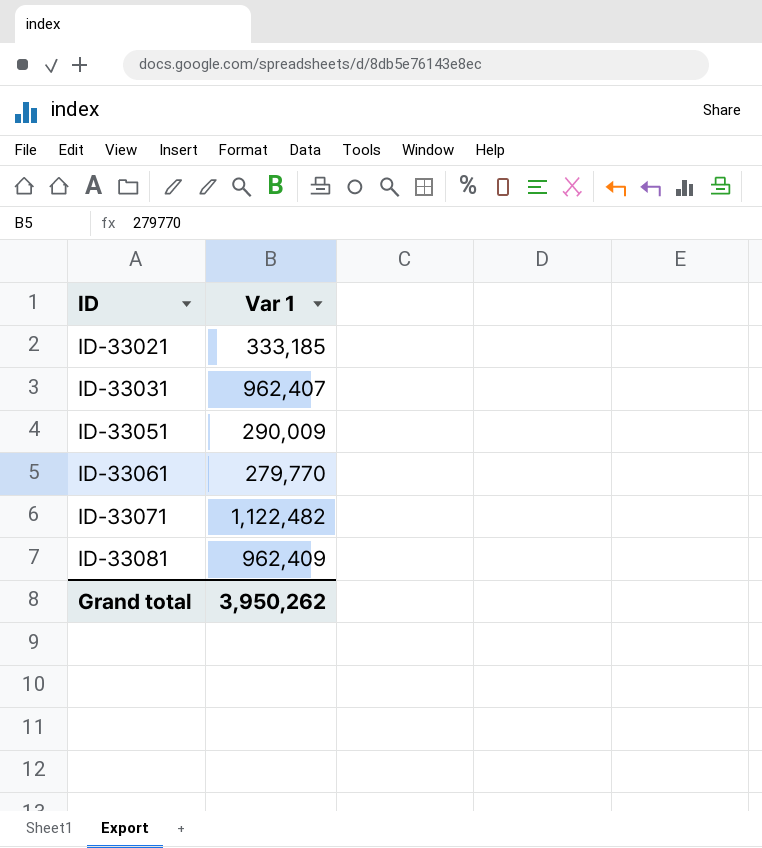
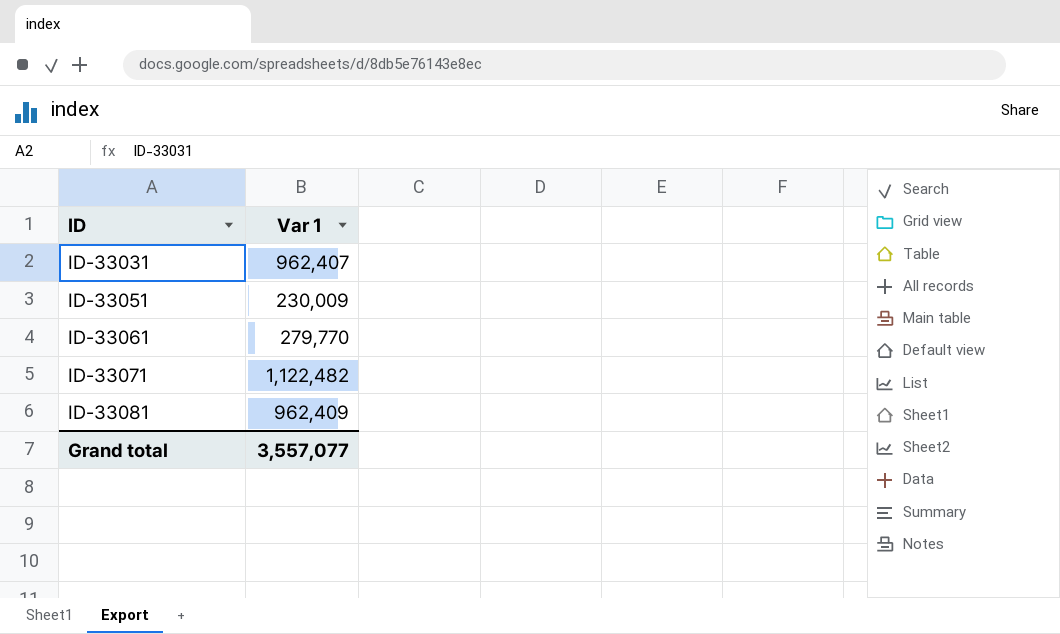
row ID-33021: 333,185 -> none
ID-33051 | Var 1: 290,009 -> 230,009
Grand total | Var 1: 3,950,262 -> 3,557,077

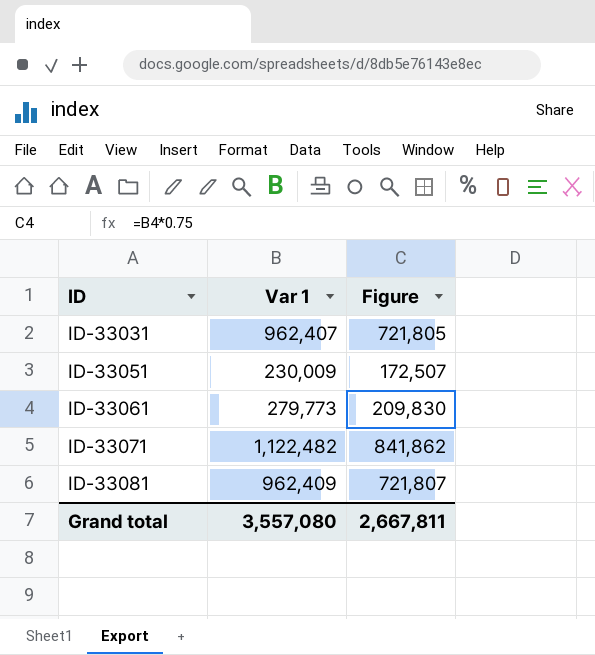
column Figure | formula: none -> [Var 1] * 0.75
ID-33061 | Var 1: 279,770 -> 279,773
Grand total | Var 1: 3,557,077 -> 3,557,080

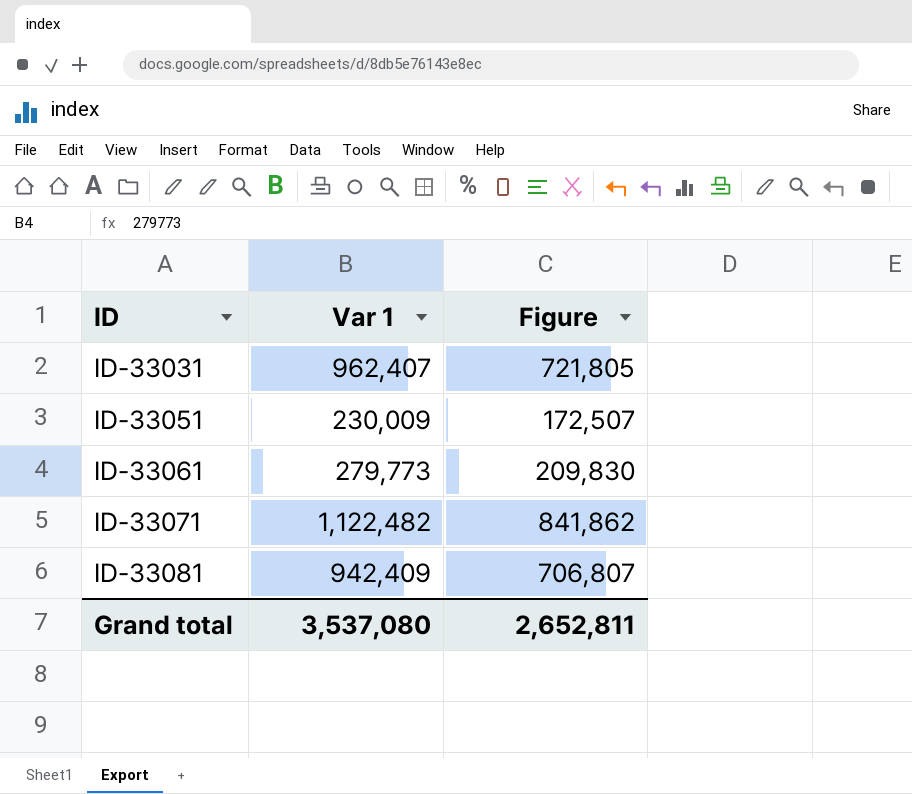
ID-33081 | Var 1: 962,409 -> 942,409
ID-33081 | Figure: 721,807 -> 706,807
Grand total | Var 1: 3,557,080 -> 3,537,080
Grand total | Figure: 2,667,811 -> 2,652,811

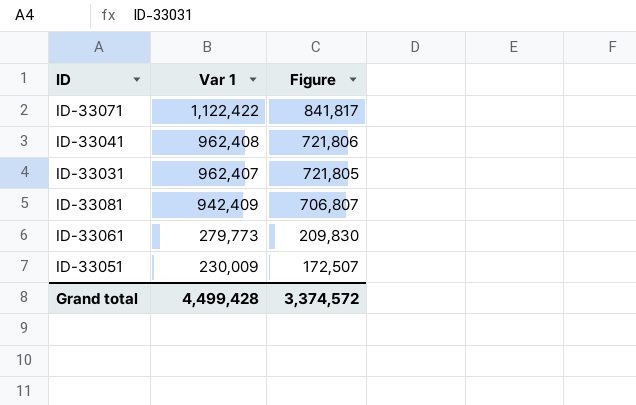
row order: ID ascending -> Var 1 descending
ID-33071 | Var 1: 1,122,482 -> 1,122,422
ID-33071 | Figure: 841,862 -> 841,817
row ID-33041: none -> 962,408 | 721,806
Grand total | Var 1: 3,537,080 -> 4,499,428
Grand total | Figure: 2,652,811 -> 3,374,572

